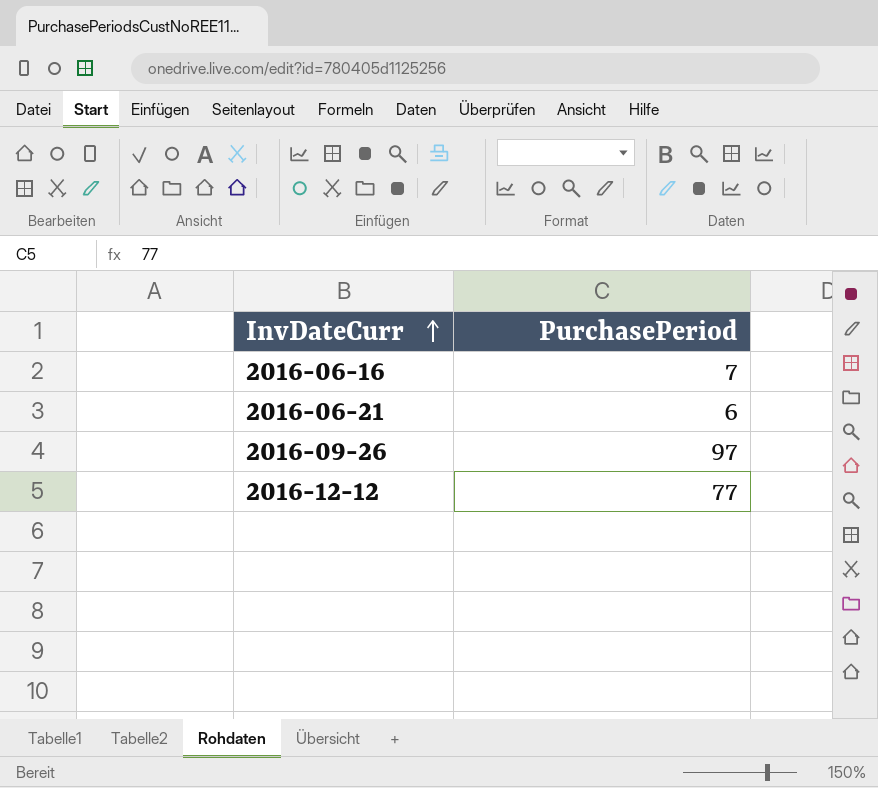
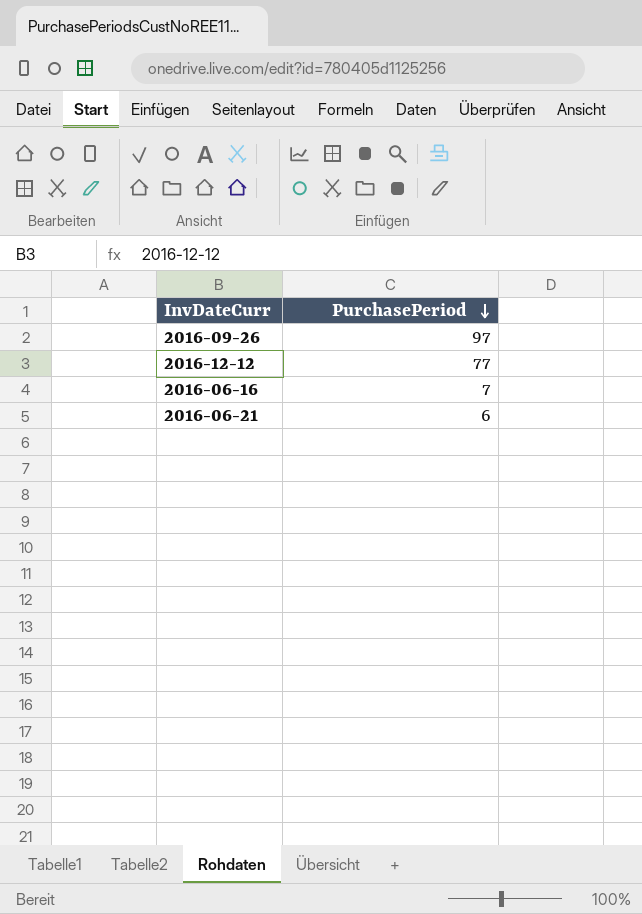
row order: InvDateCurr ascending -> PurchasePeriod descending

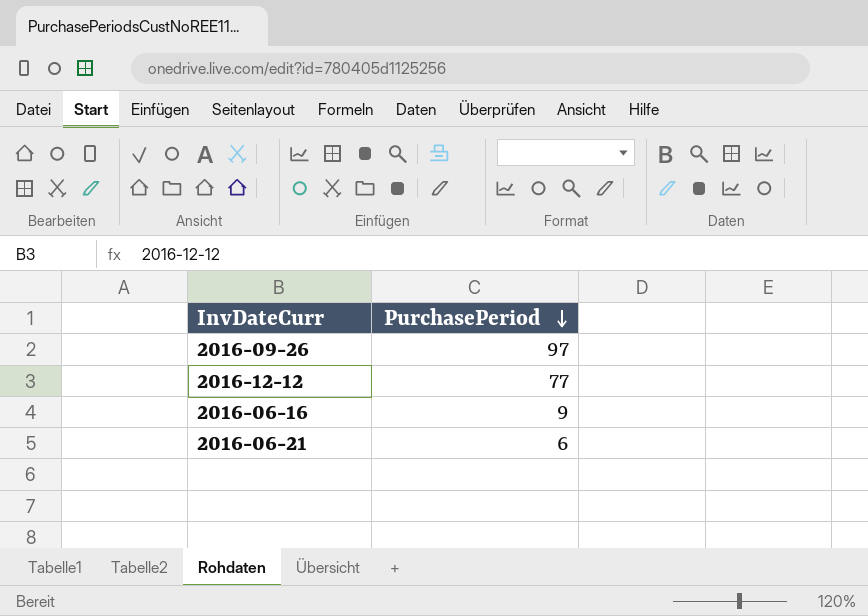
2016-06-16 | PurchasePeriod: 7 -> 9

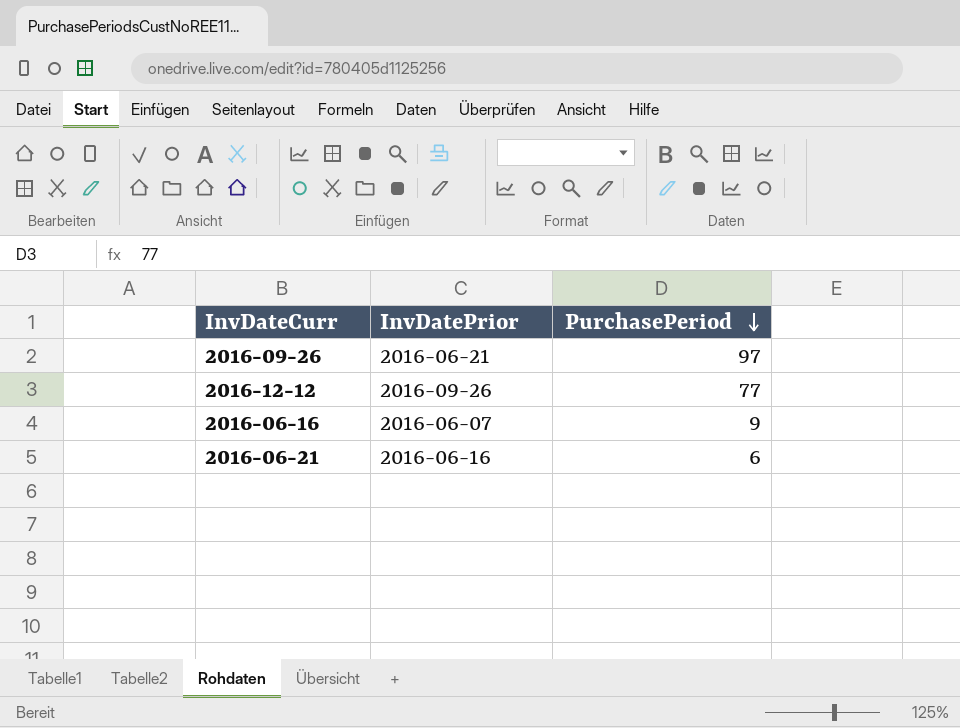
column InvDatePrior | position: none -> 2

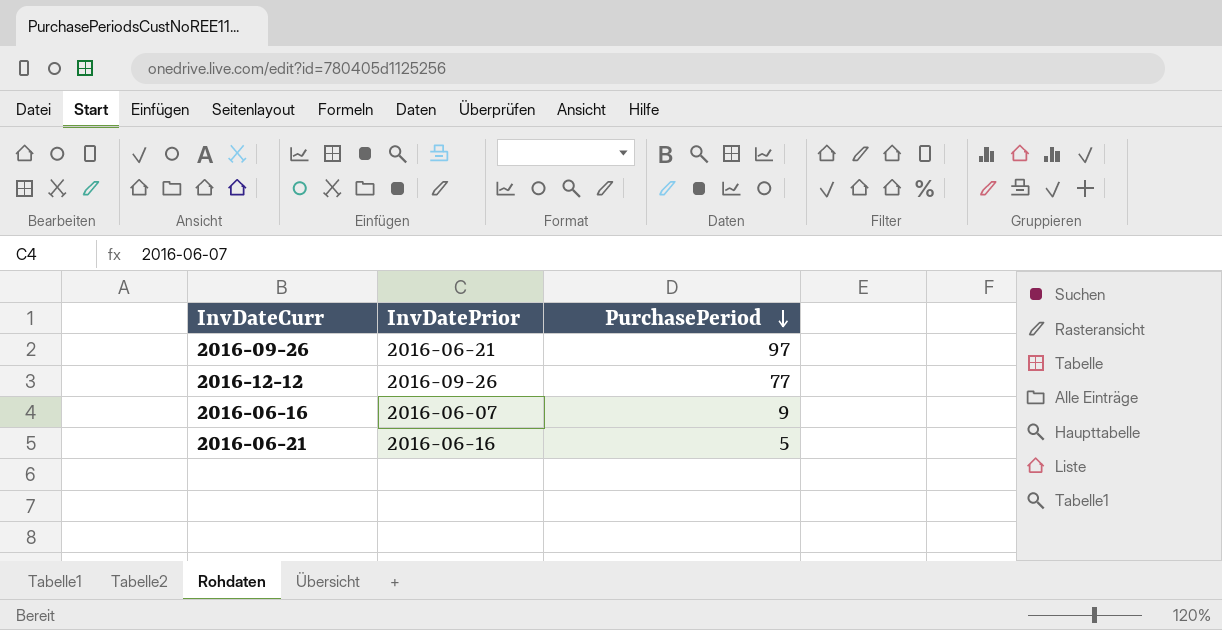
2016-06-21 | PurchasePeriod: 6 -> 5

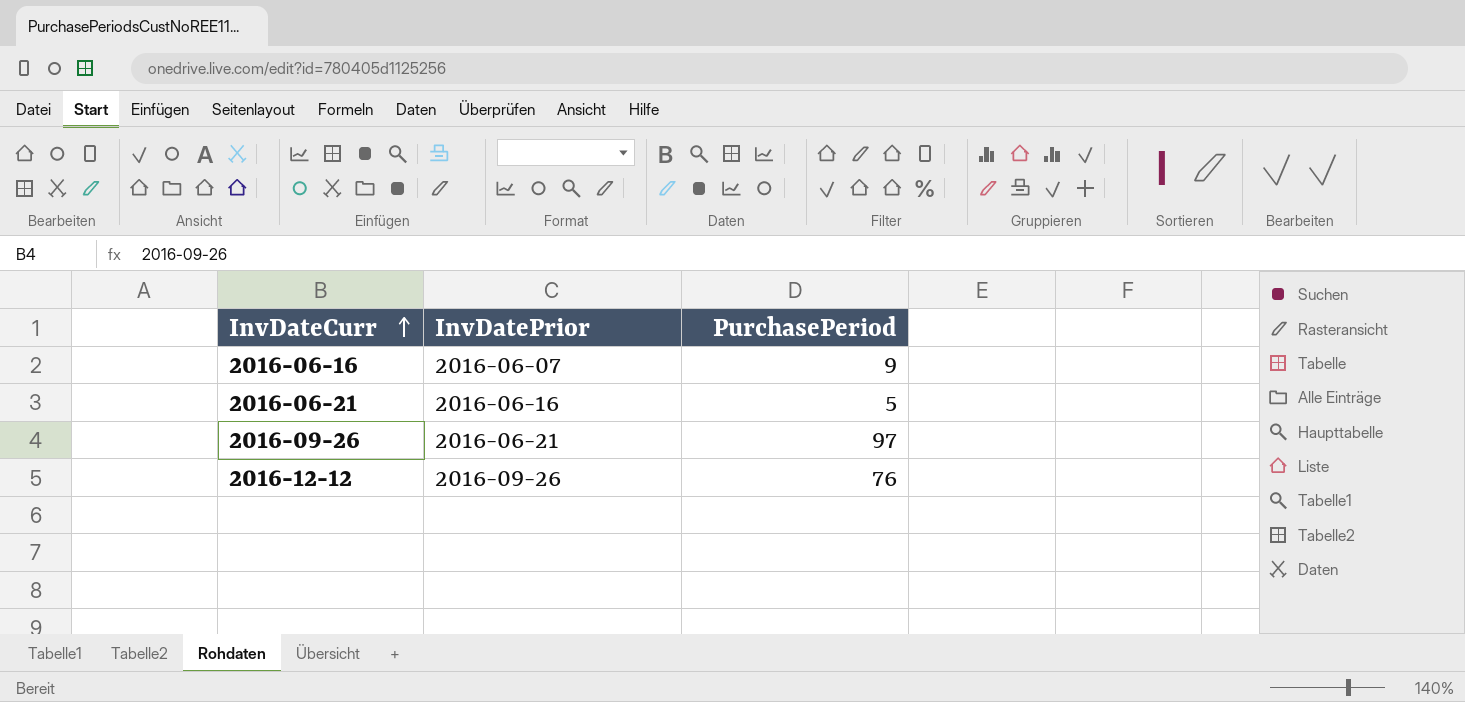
row order: PurchasePeriod descending -> InvDateCurr ascending
2016-12-12 | PurchasePeriod: 77 -> 76

